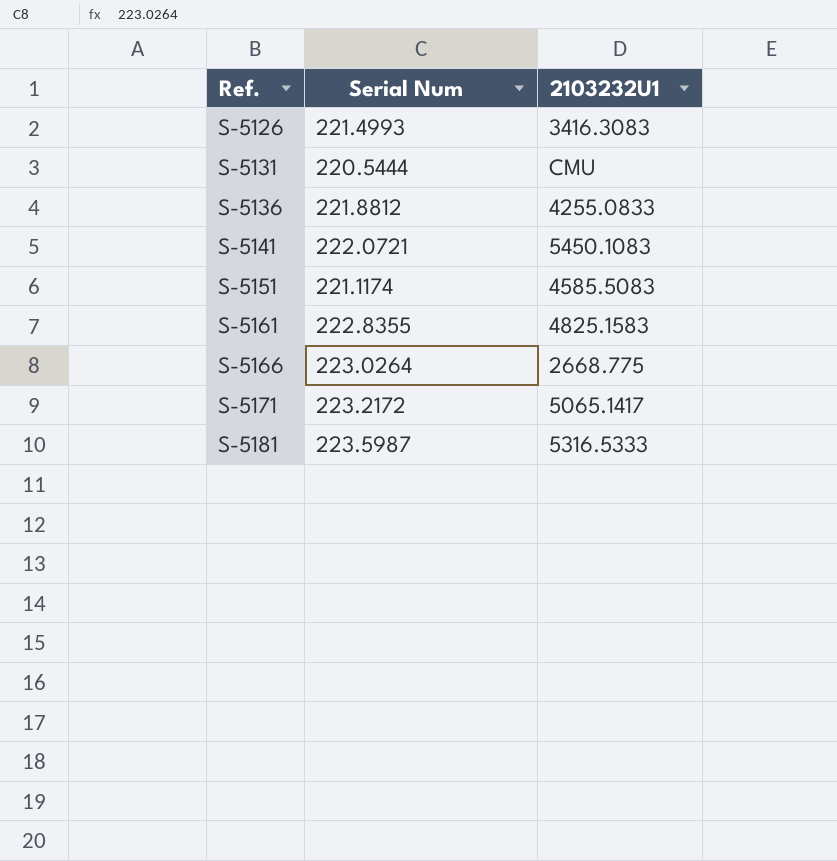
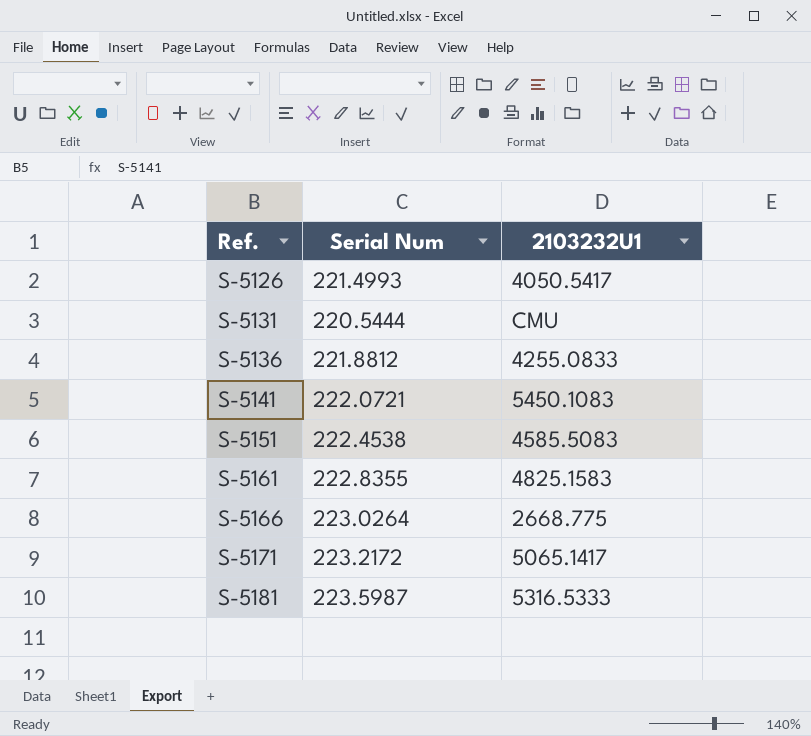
S-5126 | 2103232U1: 3416.3083 -> 4050.5417
S-5151 | Serial Num: 221.1174 -> 222.4538

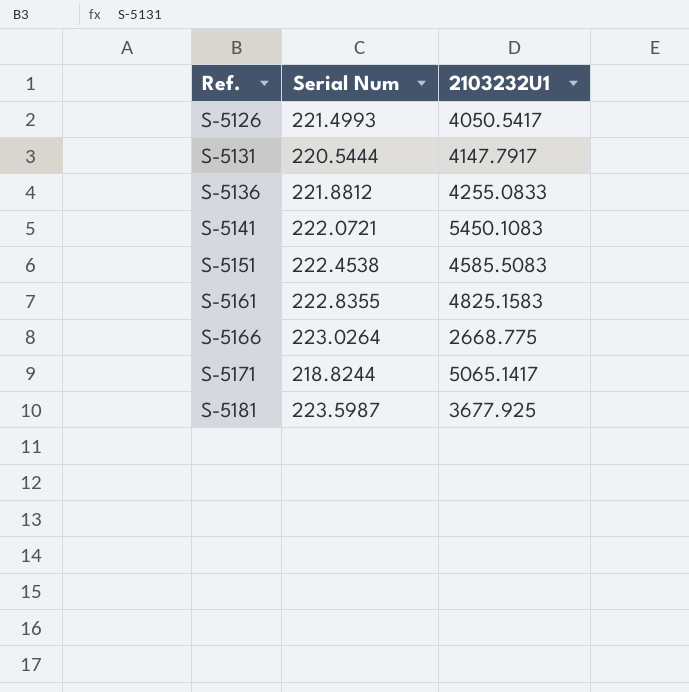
S-5131 | 2103232U1: CMU -> 4147.7917
S-5171 | Serial Num: 223.2172 -> 218.8244
S-5181 | 2103232U1: 5316.5333 -> 3677.925

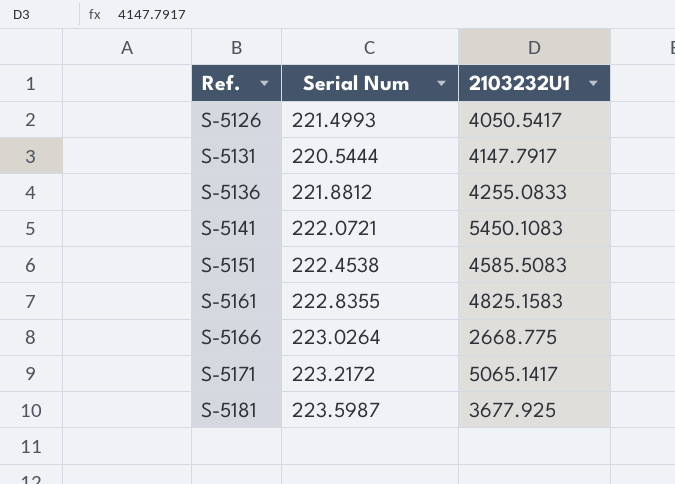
S-5171 | Serial Num: 218.8244 -> 223.2172

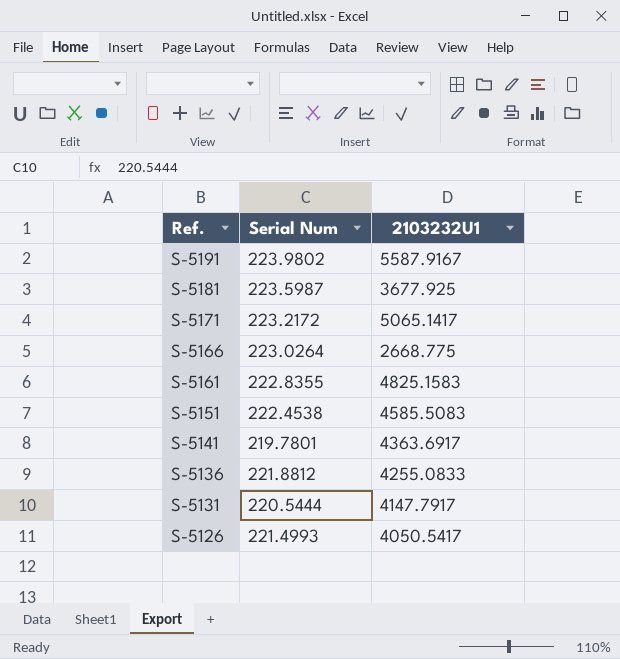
row order: Ref. ascending -> Ref. descending
row S-5191: none -> 223.9802 | 5587.9167
S-5141 | Serial Num: 222.0721 -> 219.7801
S-5141 | 2103232U1: 5450.1083 -> 4363.6917

